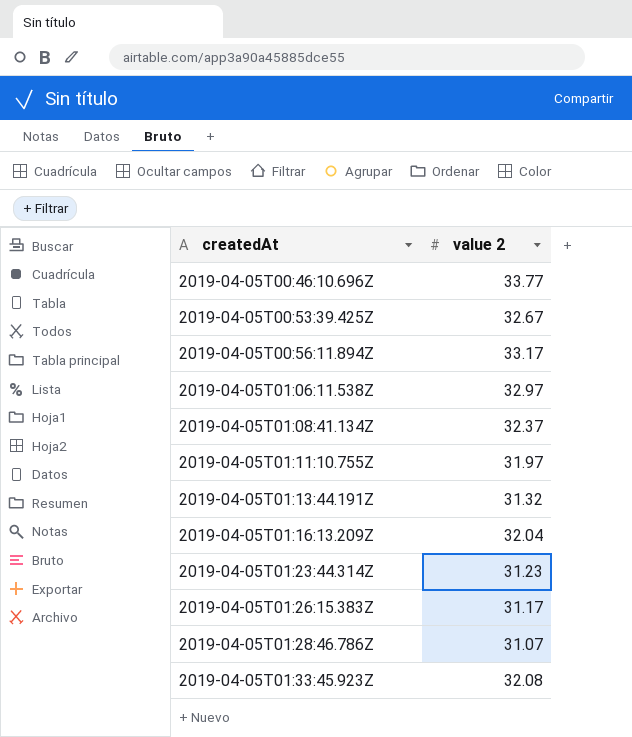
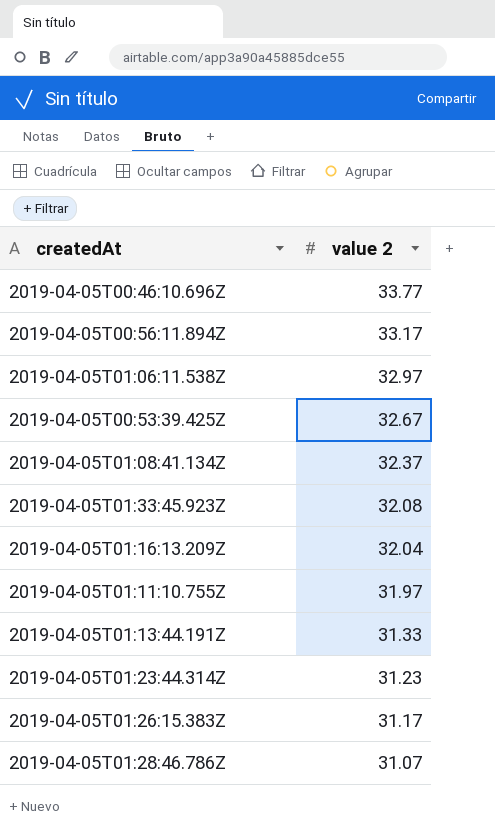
row order: createdAt ascending -> value 2 descending
2019-04-05T01:13:44.191Z | value 2: 31.32 -> 31.33

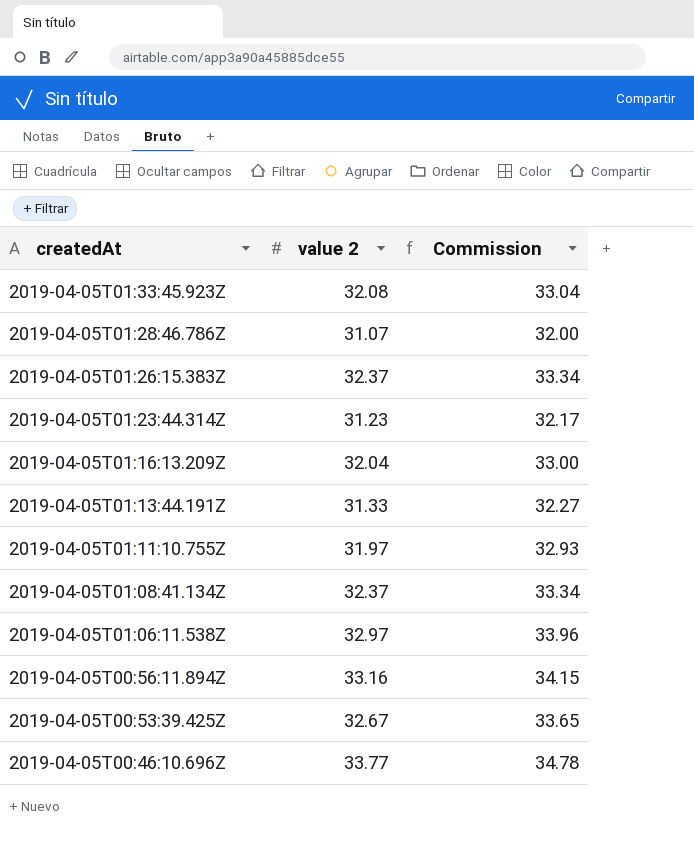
row order: value 2 descending -> createdAt descending
column Commission | formula: none -> [value 2] * 1.03
2019-04-05T01:26:15.383Z | value 2: 31.17 -> 32.37
2019-04-05T00:56:11.894Z | value 2: 33.17 -> 33.16

